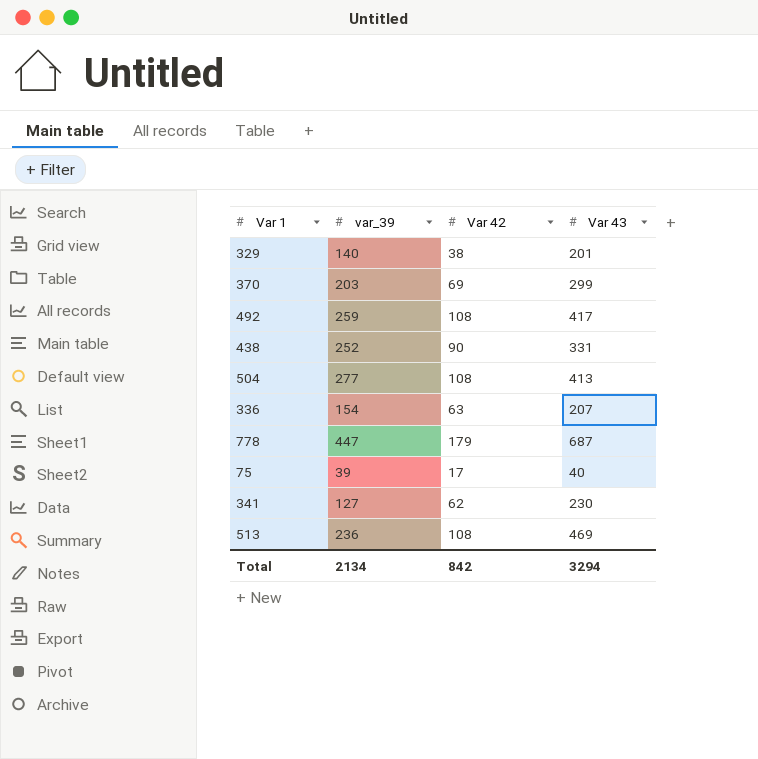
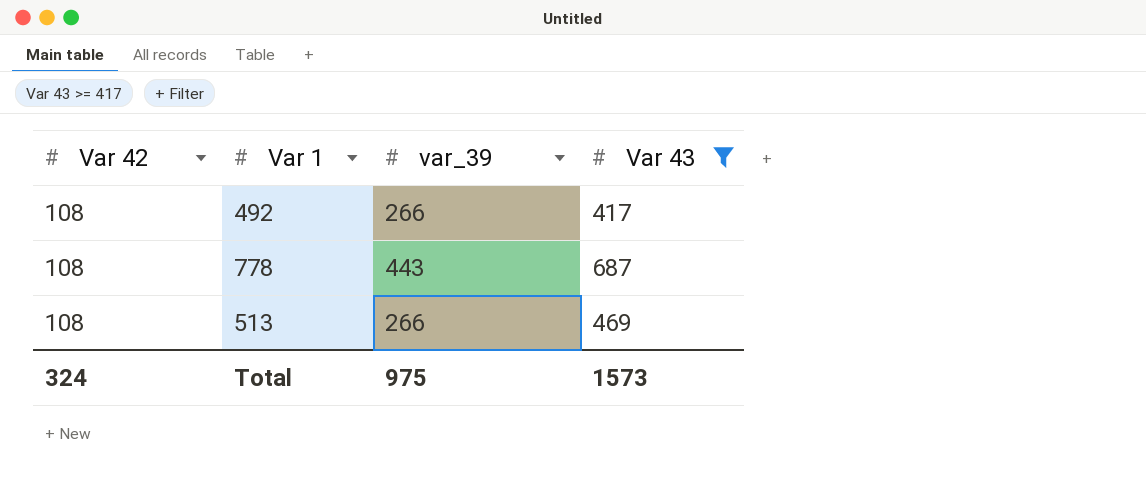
filter: none -> Var 43 >= 417
column Var 42 | position: 3 -> 1
492 | var_39: 259 -> 266
778 | Var 42: 179 -> 108
778 | var_39: 447 -> 443
513 | var_39: 236 -> 266
Total | Var 42: 842 -> 324
Total | var_39: 2134 -> 975
Total | Var 43: 3294 -> 1573

